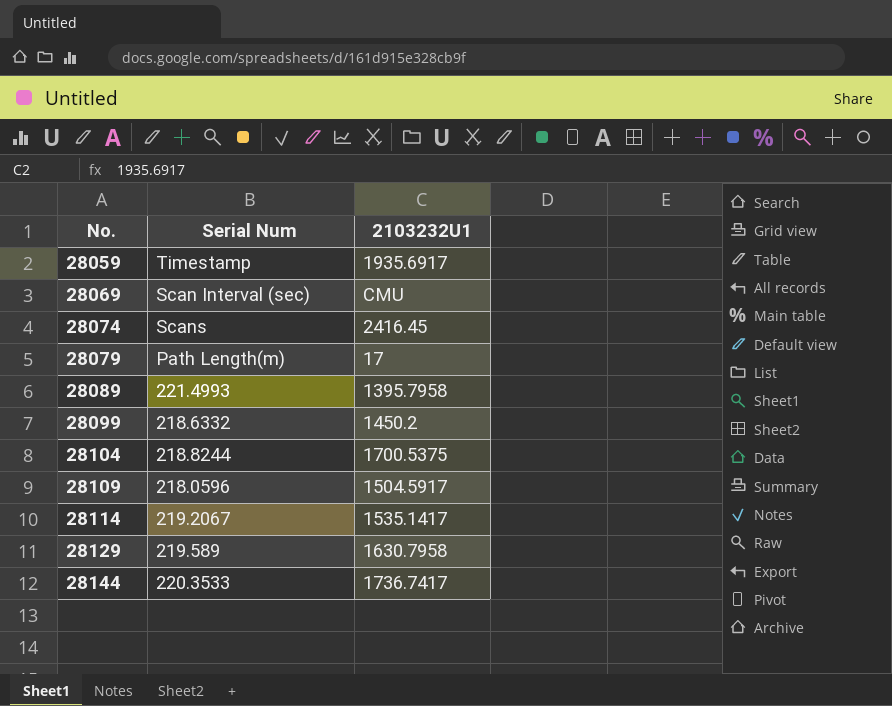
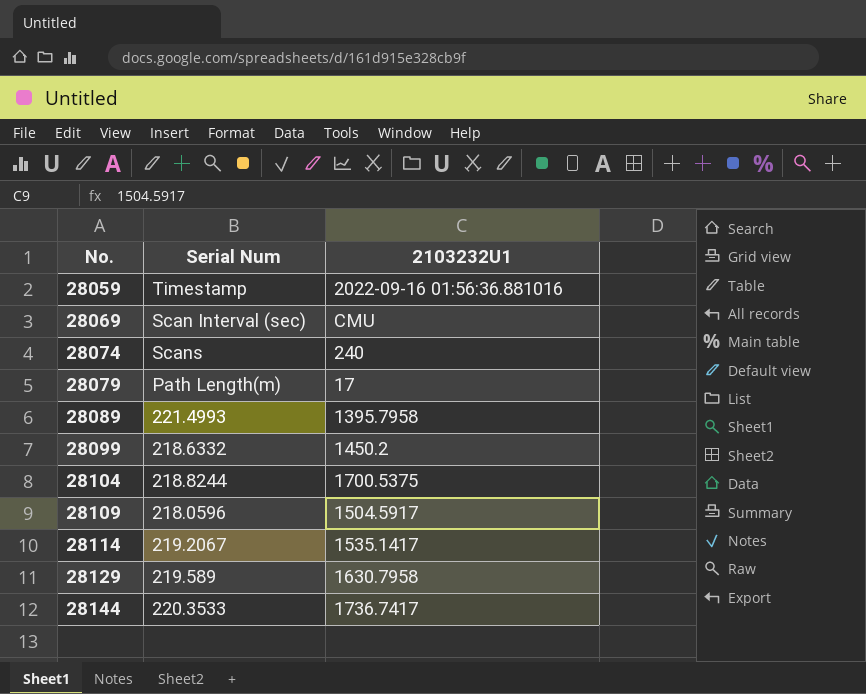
28059 | 2103232U1: 1935.6917 -> 2022-09-16 01:56:36.881016
28074 | 2103232U1: 2416.45 -> 240

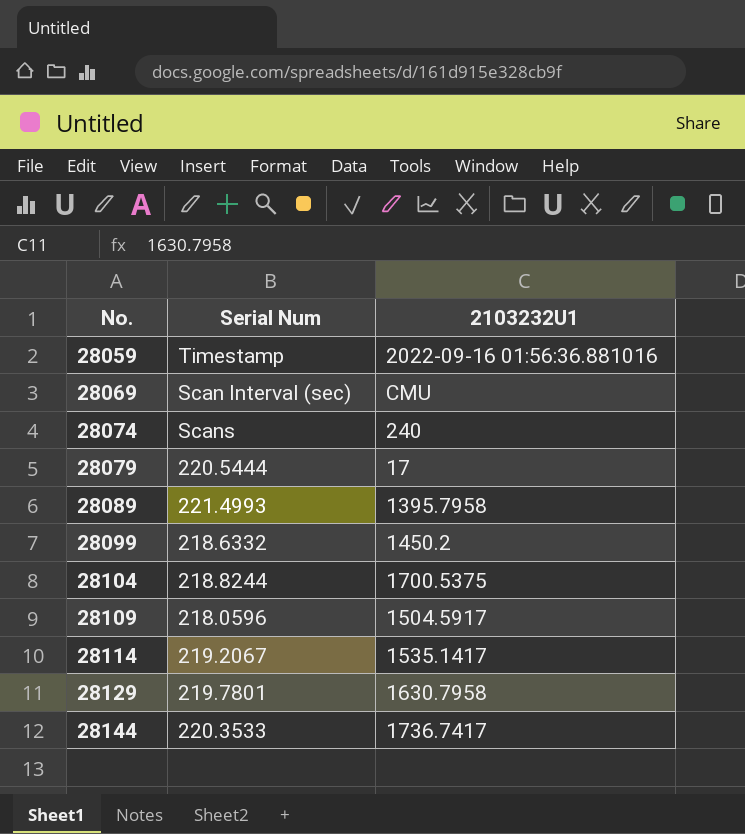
28079 | Serial Num: Path Length(m) -> 220.5444
28129 | Serial Num: 219.589 -> 219.7801

